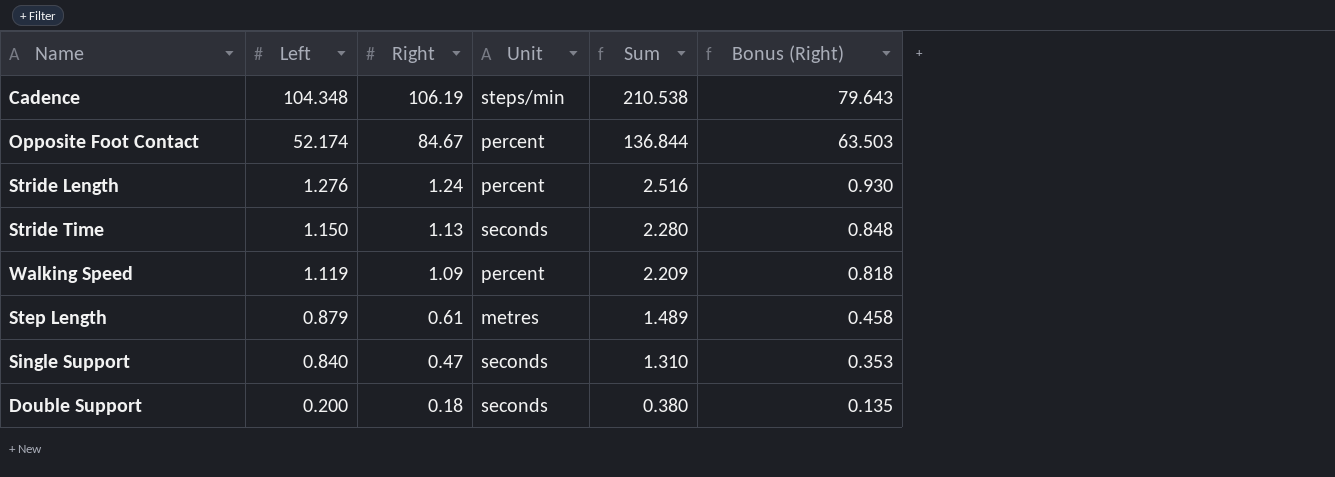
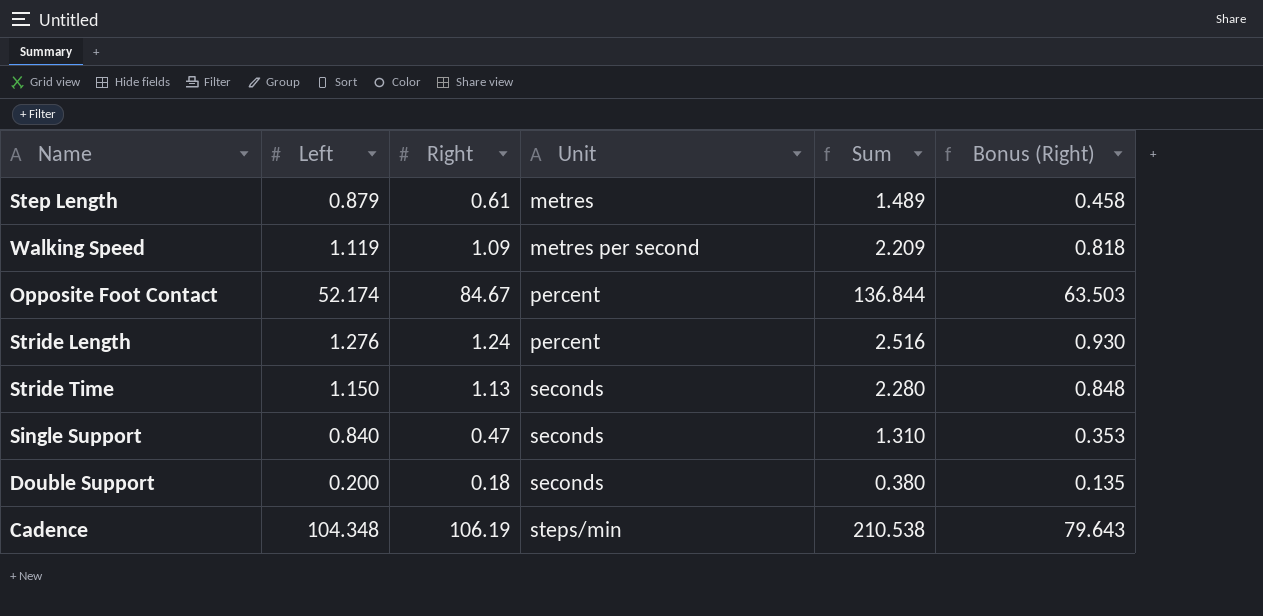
row order: Left descending -> Unit ascending
Walking Speed | Unit: percent -> metres per second

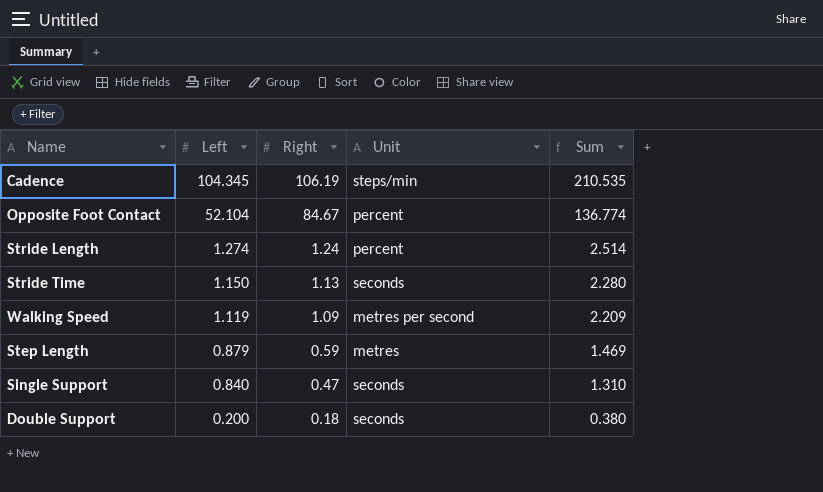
row order: Unit ascending -> Left descending
column Bonus (Right) | formula: [Right] * 0.75 -> none
Cadence | Left: 104.348 -> 104.345
Cadence | Sum: 210.538 -> 210.535
Opposite Foot Contact | Left: 52.174 -> 52.104
Opposite Foot Contact | Sum: 136.844 -> 136.774
Stride Length | Left: 1.276 -> 1.274
Stride Length | Sum: 2.516 -> 2.514
Step Length | Right: 0.61 -> 0.59
Step Length | Sum: 1.489 -> 1.469

